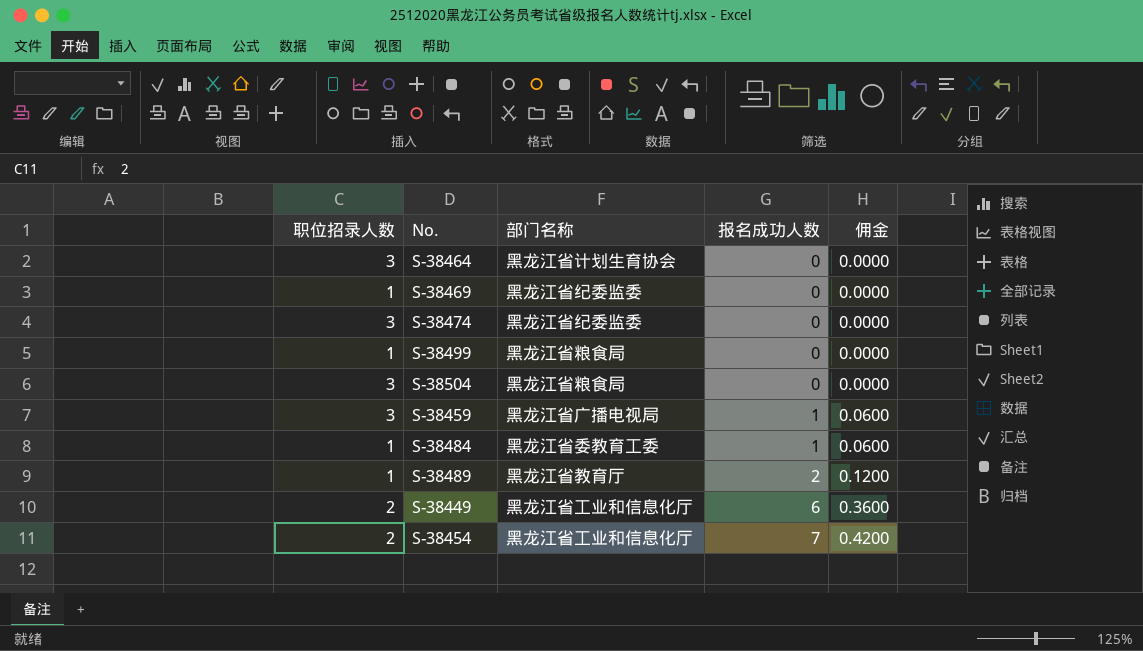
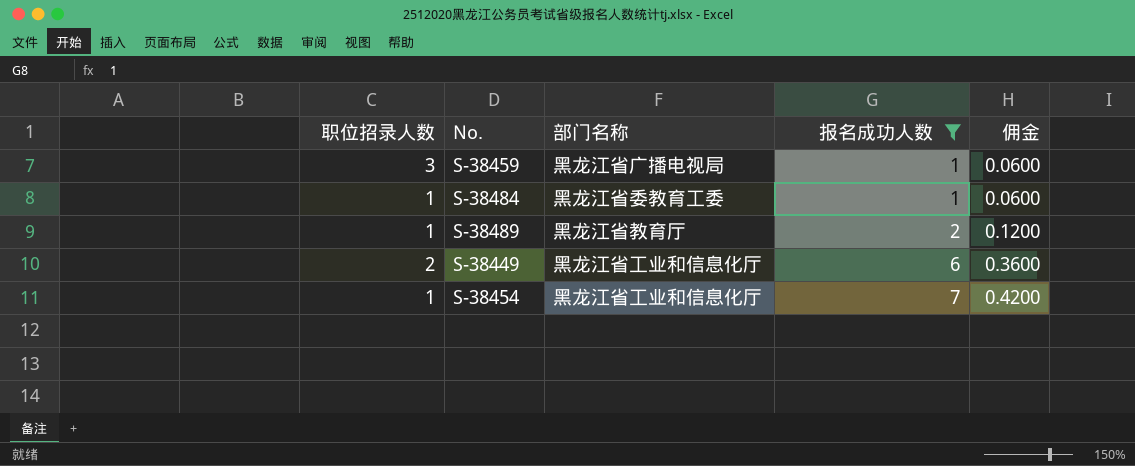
filter: none -> 报名成功人数 != 0
S-38454 | 职位招录人数: 2 -> 1

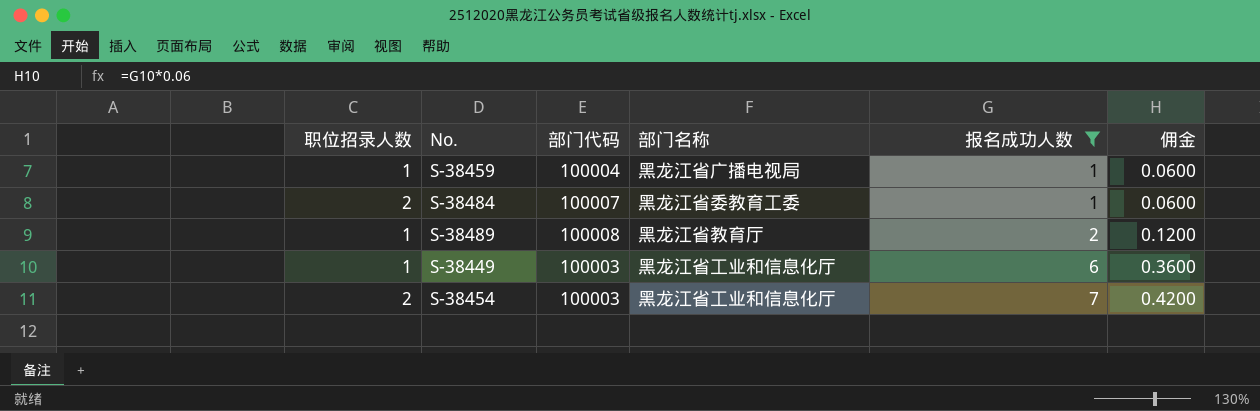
column 部门代码 | position: none -> 3
S-38459 | 职位招录人数: 3 -> 1
S-38484 | 职位招录人数: 1 -> 2
S-38449 | 职位招录人数: 2 -> 1
S-38454 | 职位招录人数: 1 -> 2

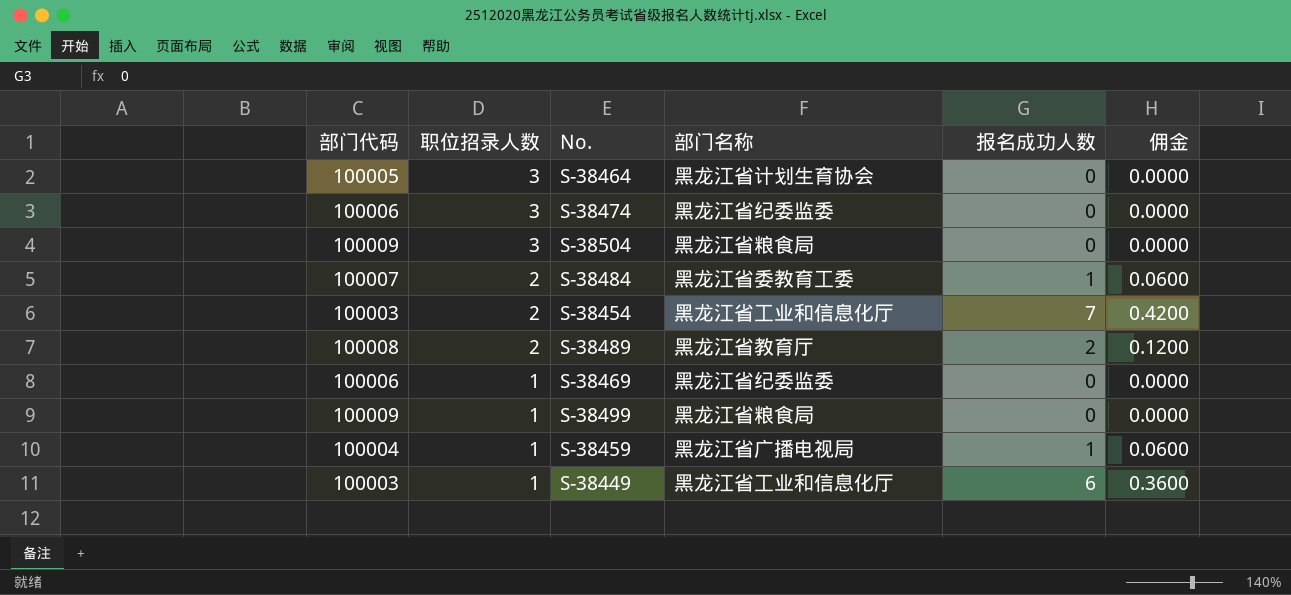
filter: 报名成功人数 != 0 -> none
row order: 报名成功人数 ascending -> 职位招录人数 descending
column 部门代码 | position: 3 -> 1
S-38489 | 职位招录人数: 1 -> 2

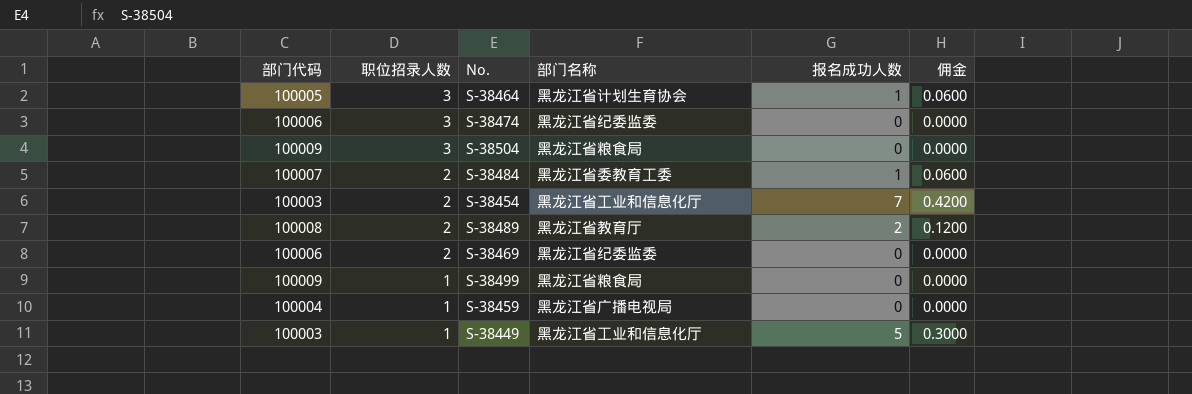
S-38464 | 报名成功人数: 0 -> 1
S-38464 | 佣金: 0.0000 -> 0.0600
S-38469 | 职位招录人数: 1 -> 2
S-38459 | 报名成功人数: 1 -> 0
S-38459 | 佣金: 0.0600 -> 0.0000
S-38449 | 报名成功人数: 6 -> 5
S-38449 | 佣金: 0.3600 -> 0.3000

